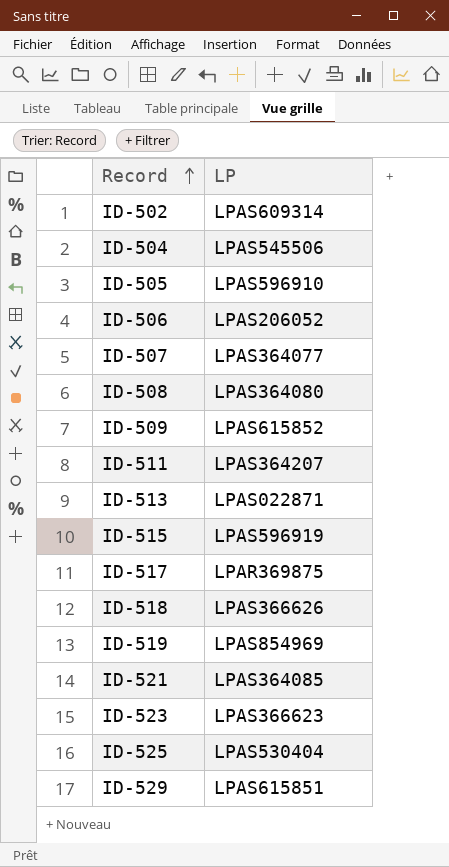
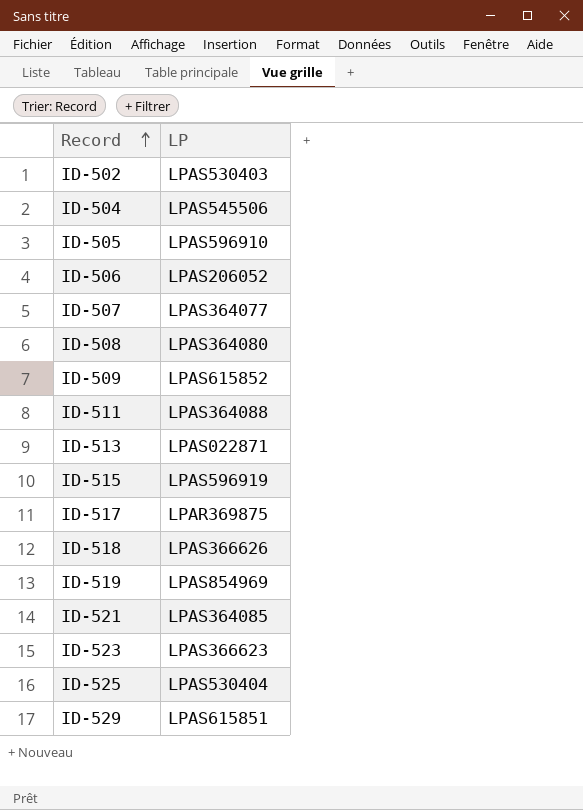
ID-502 | LP: LPAS609314 -> LPAS530403
ID-511 | LP: LPAS364207 -> LPAS364088

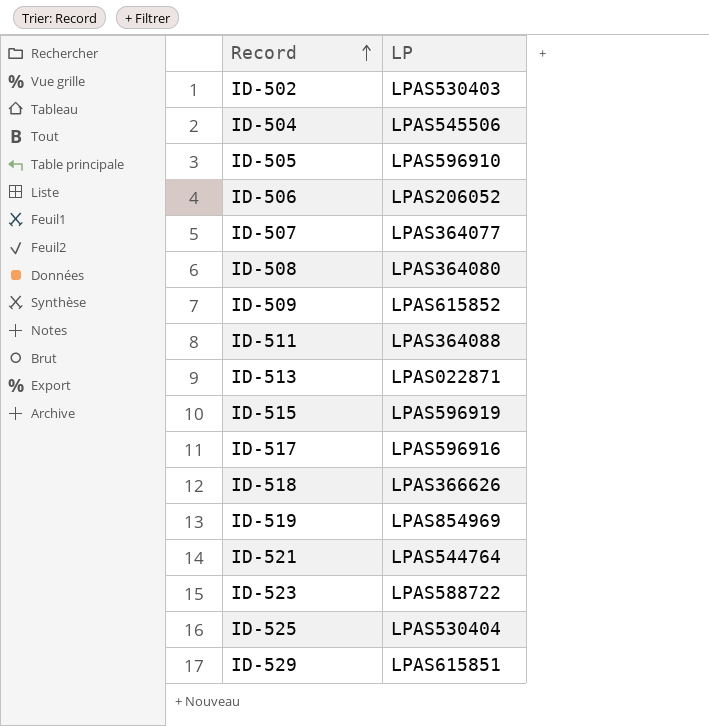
ID-517 | LP: LPAR369875 -> LPAS596916
ID-521 | LP: LPAS364085 -> LPAS544764
ID-523 | LP: LPAS366623 -> LPAS588722

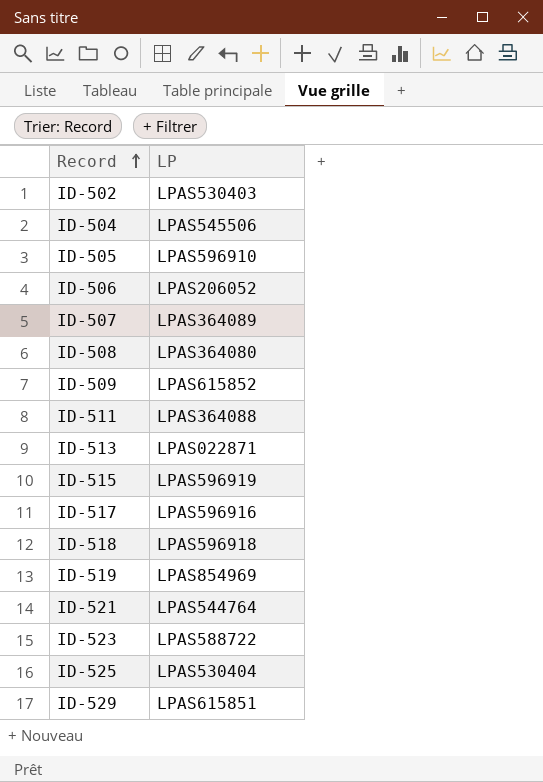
ID-507 | LP: LPAS364077 -> LPAS364089
ID-518 | LP: LPAS366626 -> LPAS596918

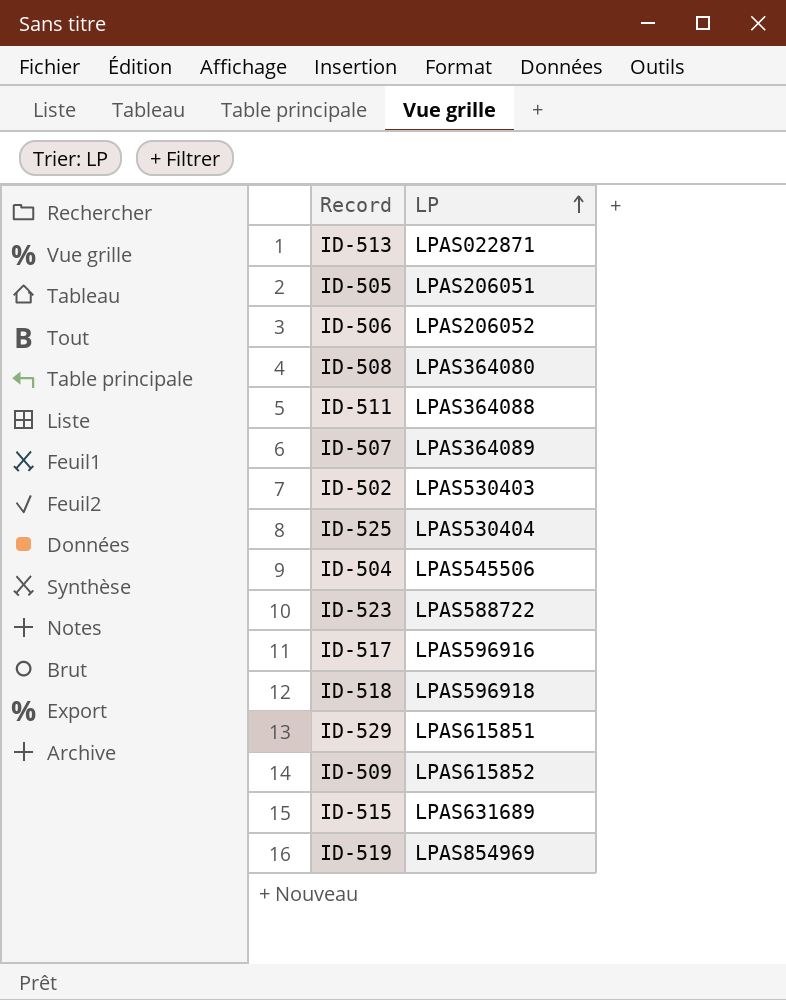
row order: Record ascending -> LP ascending
row ID-521: LPAS544764 -> none
ID-505 | LP: LPAS596910 -> LPAS206051
ID-515 | LP: LPAS596919 -> LPAS631689

